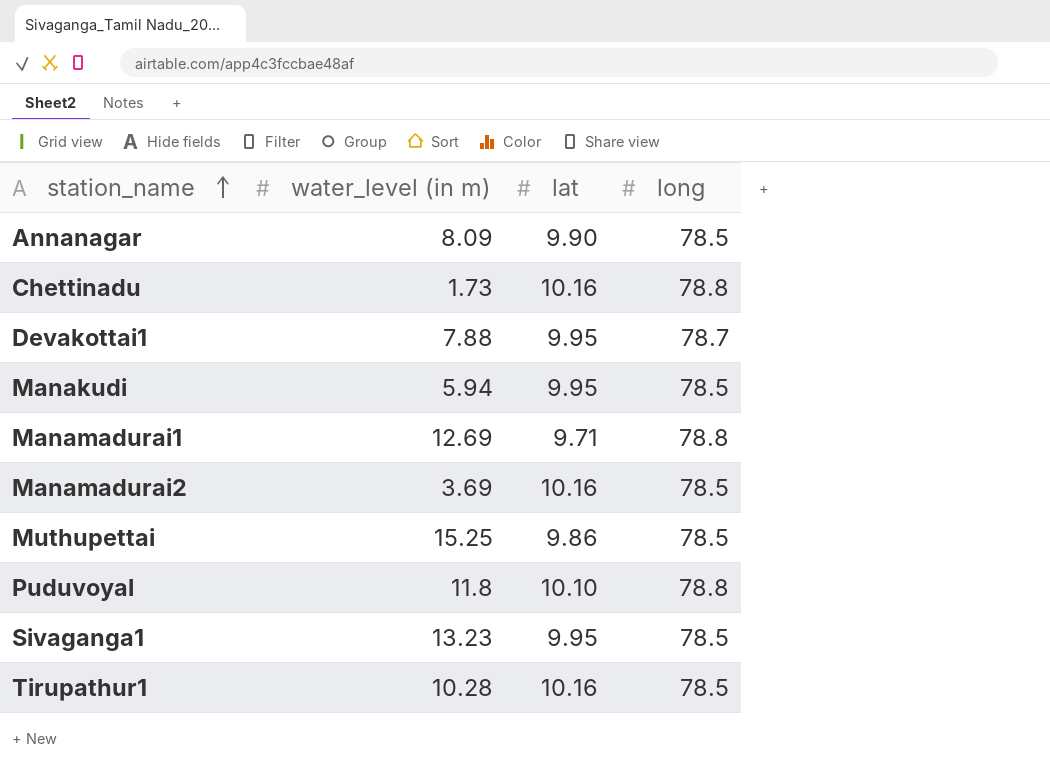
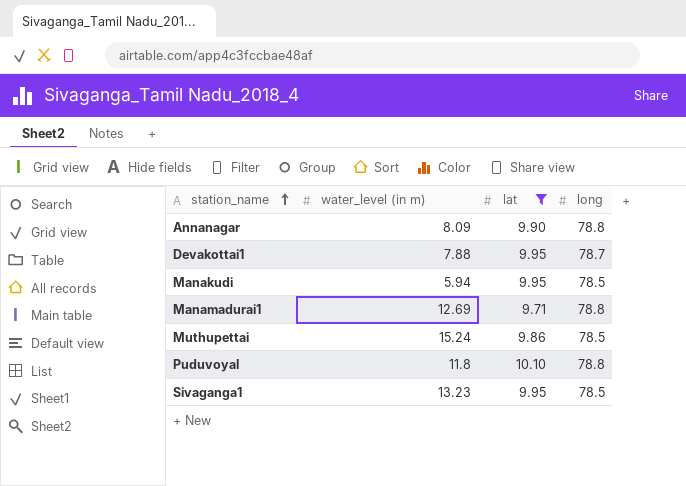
filter: none -> lat != 10.16
Annanagar | long: 78.5 -> 78.8
Muthupettai | water_level (in m): 15.25 -> 15.24

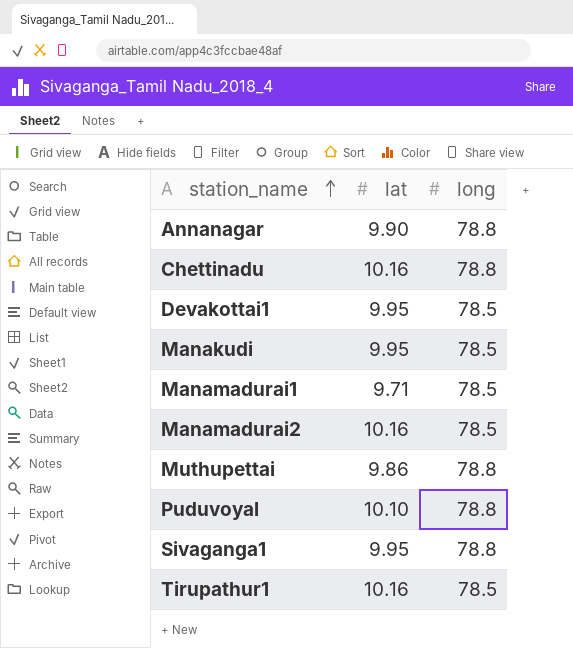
filter: lat != 10.16 -> none
column water_level (in m) | position: 2 -> none
Devakottai1 | long: 78.7 -> 78.5
Manamadurai1 | long: 78.8 -> 78.5
Muthupettai | long: 78.5 -> 78.8
Sivaganga1 | long: 78.5 -> 78.8

